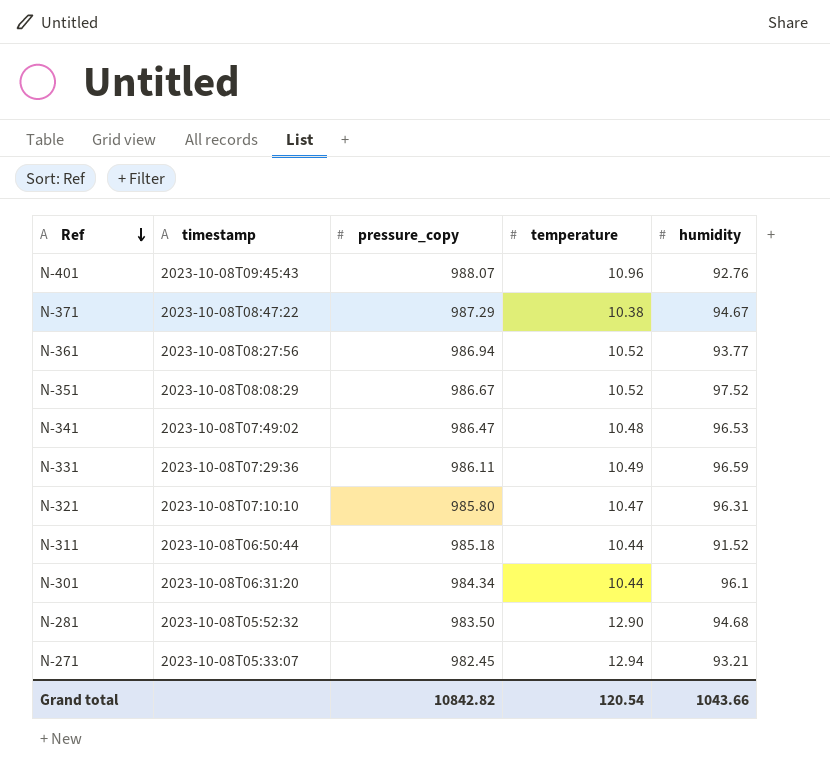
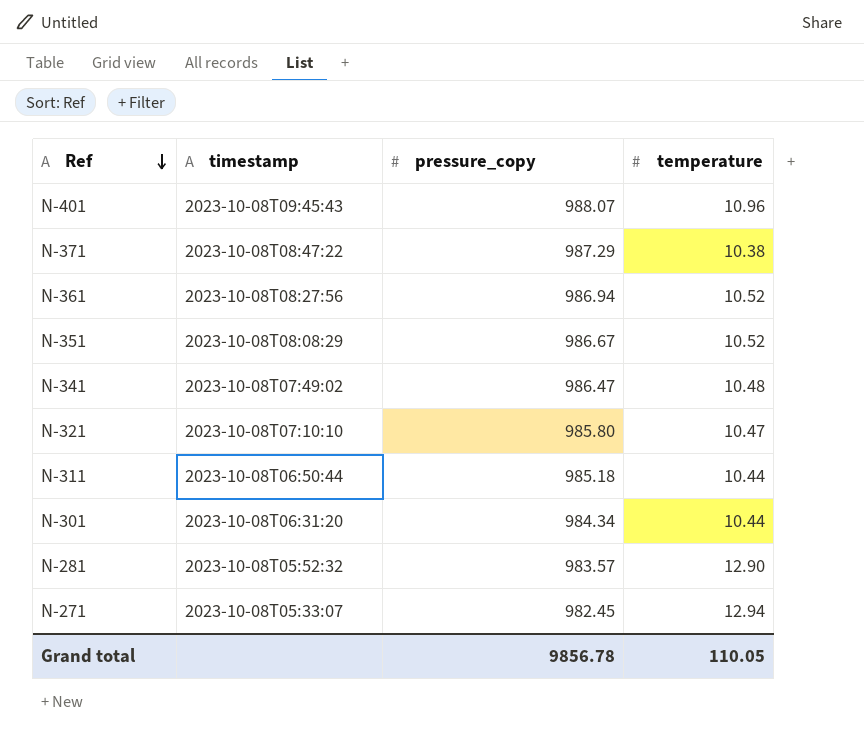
column humidity | position: 5 -> none
row N-331: 2023-10-08T07:29:36 | 986.11 | 10.49 | 96.59 -> none
N-281 | pressure_copy: 983.50 -> 983.57
Grand total | pressure_copy: 10842.82 -> 9856.78
Grand total | temperature: 120.54 -> 110.05

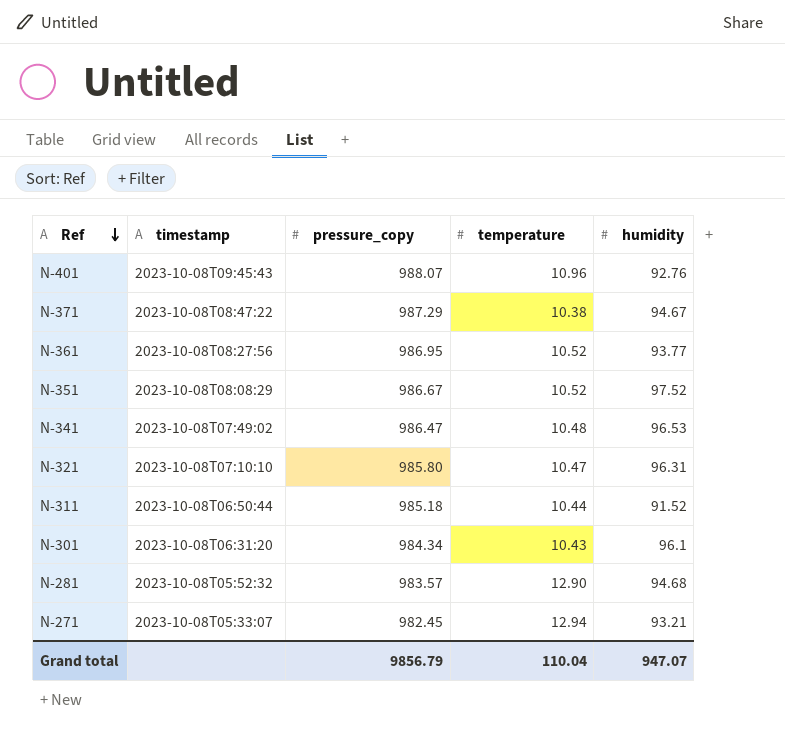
column humidity | position: none -> 5
N-361 | pressure_copy: 986.94 -> 986.95
N-301 | temperature: 10.44 -> 10.43
Grand total | pressure_copy: 9856.78 -> 9856.79
Grand total | temperature: 110.05 -> 110.04

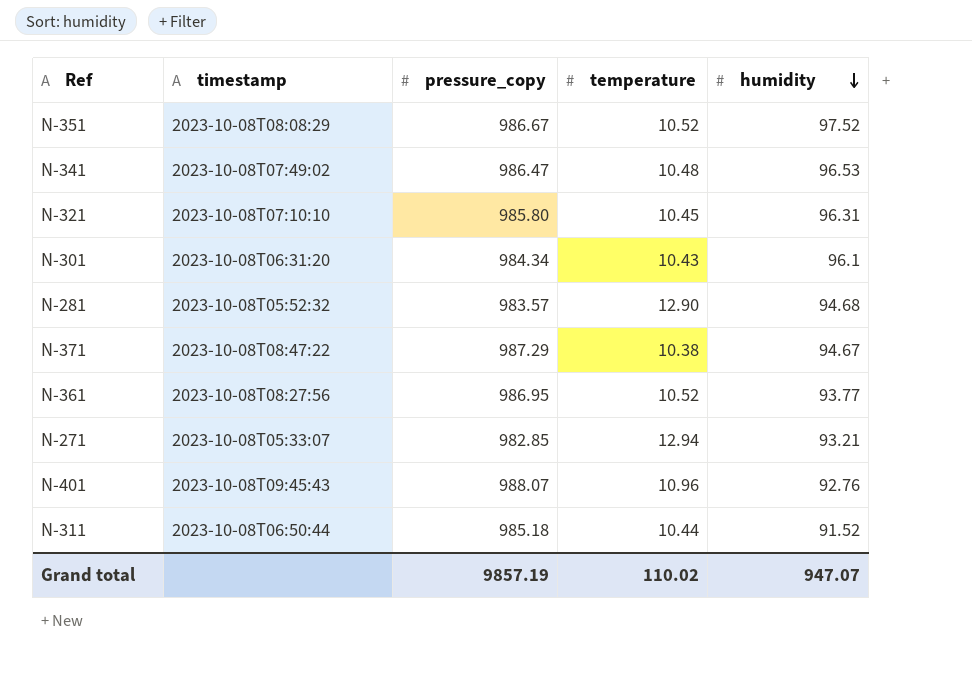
row order: Ref descending -> humidity descending
N-321 | temperature: 10.47 -> 10.45
N-271 | pressure_copy: 982.45 -> 982.85
Grand total | pressure_copy: 9856.79 -> 9857.19
Grand total | temperature: 110.04 -> 110.02

